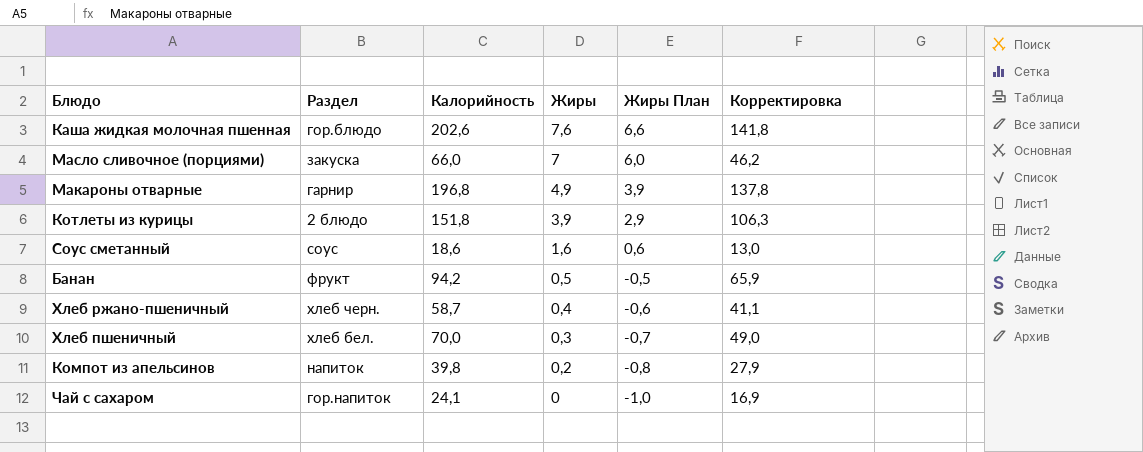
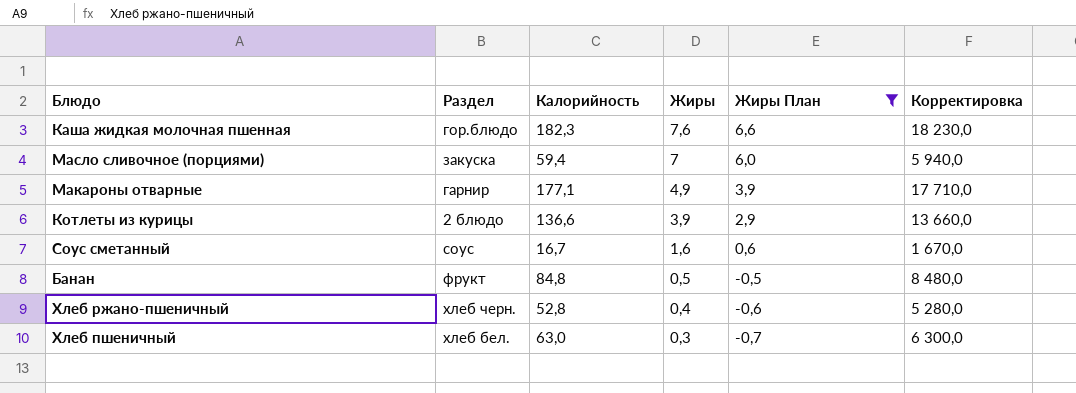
filter: none -> Жиры План >= -0,7
column Корректировка | formula: [Калорийность] * 0,7 -> [Калорийность] * 100
Каша жидкая молочная пшенная | Калорийность: 202,6 -> 182,3
Масло сливочное (порциями) | Калорийность: 66,0 -> 59,4
Макароны отварные | Калорийность: 196,8 -> 177,1
Котлеты из курицы | Калорийность: 151,8 -> 136,6
Соус сметанный | Калорийность: 18,6 -> 16,7
Банан | Калорийность: 94,2 -> 84,8
Хлеб ржано-пшеничный | Калорийность: 58,7 -> 52,8
Хлеб пшеничный | Калорийность: 70,0 -> 63,0

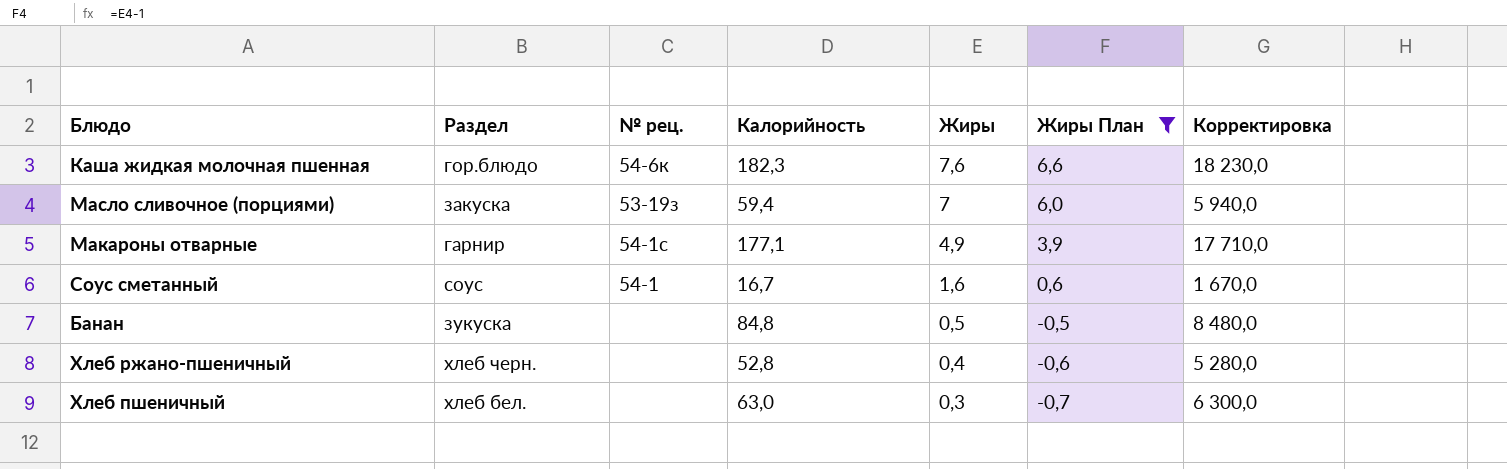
column № рец. | position: none -> 3
row Котлеты из курицы: 2 блюдо | 136,6 | 3,9 | 2,9 | 13 660,0 -> none
Банан | Раздел: фрукт -> зукуска

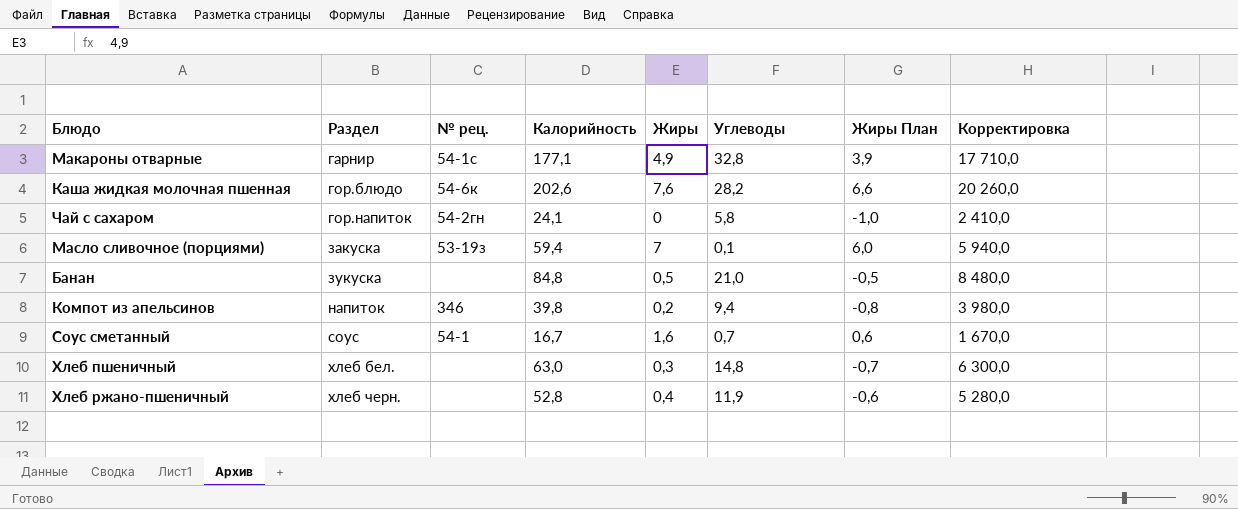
filter: Жиры План >= -0,7 -> none
row order: Жиры descending -> Раздел ascending
column Углеводы | position: none -> 6
Каша жидкая молочная пшенная | Калорийность: 182,3 -> 202,6
Каша жидкая молочная пшенная | Корректировка: 18 230,0 -> 20 260,0

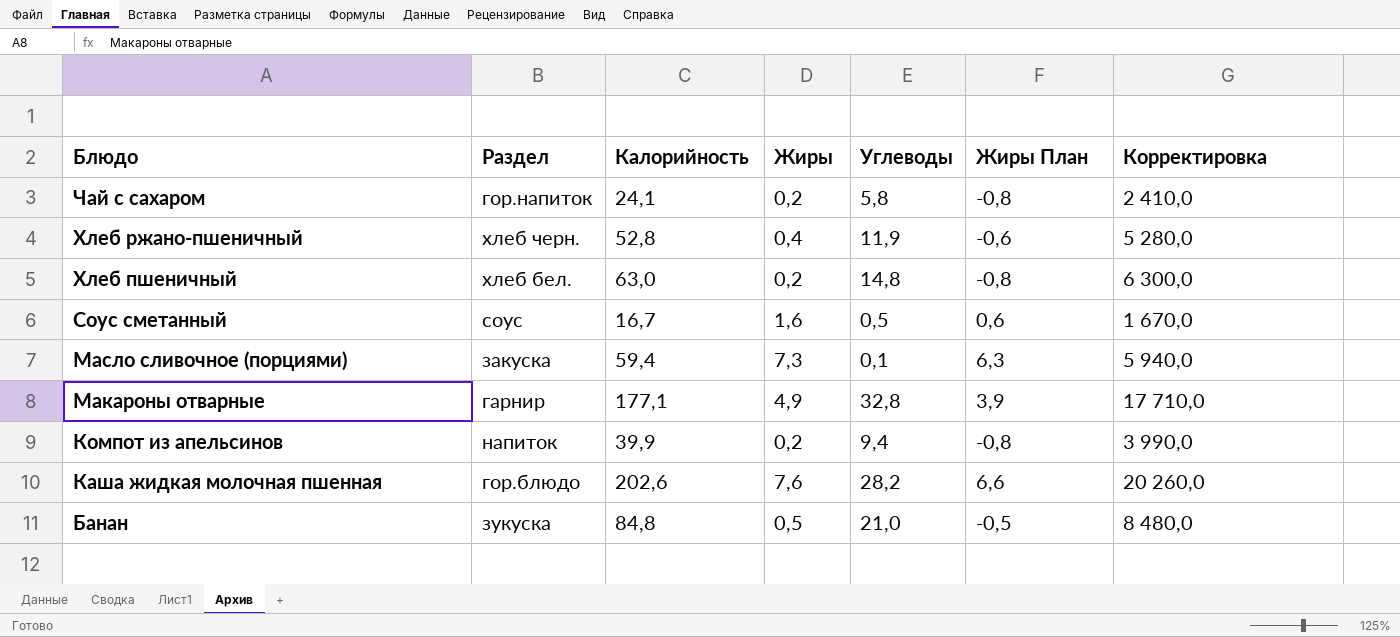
row order: Раздел ascending -> Блюдо descending
column № рец. | position: 3 -> none
Чай с сахаром | Жиры: 0 -> 0,2
Чай с сахаром | Жиры План: -1,0 -> -0,8
Хлеб пшеничный | Жиры: 0,3 -> 0,2
Хлеб пшеничный | Жиры План: -0,7 -> -0,8
Соус сметанный | Углеводы: 0,7 -> 0,5
Масло сливочное (порциями) | Жиры: 7 -> 7,3
Масло сливочное (порциями) | Жиры План: 6,0 -> 6,3
Компот из апельсинов | Калорийность: 39,8 -> 39,9
Компот из апельсинов | Корректировка: 3 980,0 -> 3 990,0

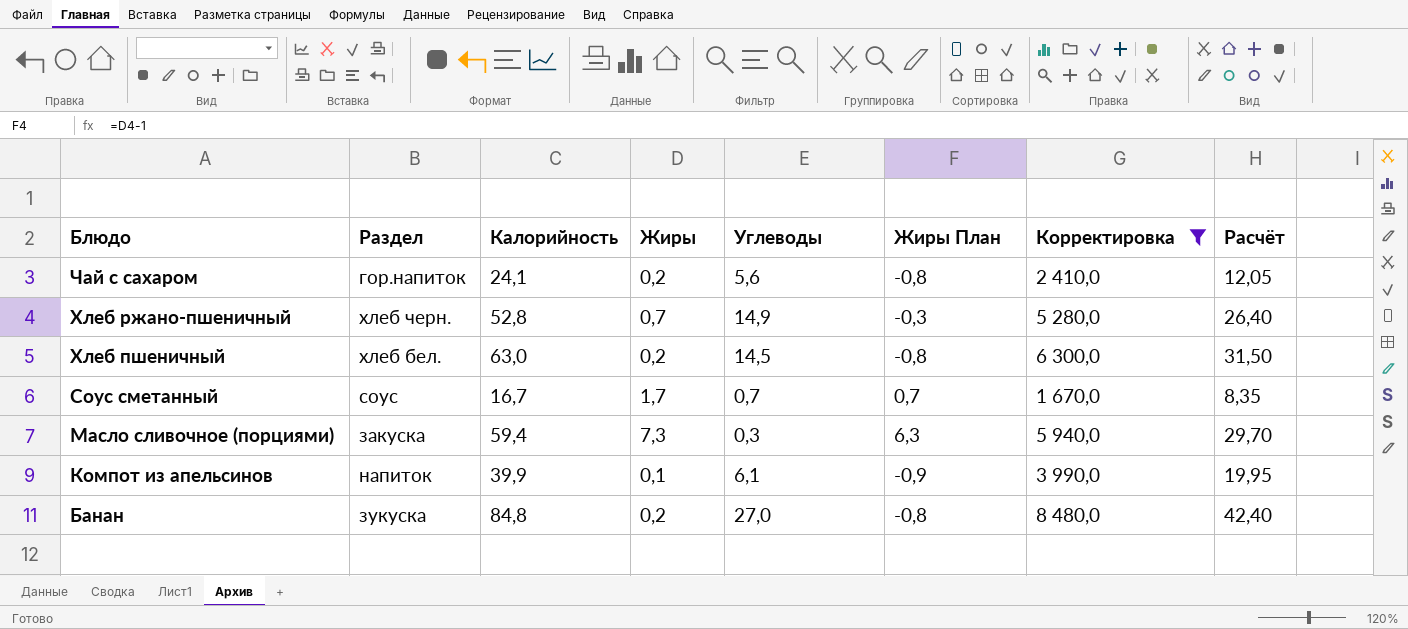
filter: none -> Корректировка <= 8 480,0
column Расчёт | formula: none -> [Калорийность] * 0,5
Чай с сахаром | Углеводы: 5,8 -> 5,6
Хлеб ржано-пшеничный | Жиры: 0,4 -> 0,7
Хлеб ржано-пшеничный | Углеводы: 11,9 -> 14,9
Хлеб ржано-пшеничный | Жиры План: -0,6 -> -0,3
Хлеб пшеничный | Углеводы: 14,8 -> 14,5
Соус сметанный | Жиры: 1,6 -> 1,7
Соус сметанный | Углеводы: 0,5 -> 0,7
Соус сметанный | Жиры План: 0,6 -> 0,7
Масло сливочное (порциями) | Углеводы: 0,1 -> 0,3
Компот из апельсинов | Жиры: 0,2 -> 0,1
Компот из апельсинов | Углеводы: 9,4 -> 6,1
Компот из апельсинов | Жиры План: -0,8 -> -0,9
Банан | Жиры: 0,5 -> 0,2
Банан | Углеводы: 21,0 -> 27,0
Банан | Жиры План: -0,5 -> -0,8

